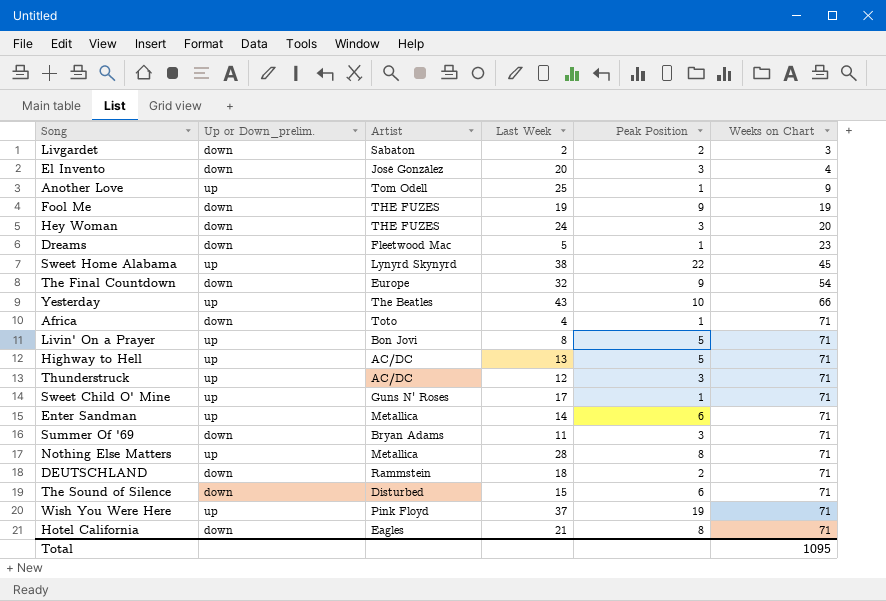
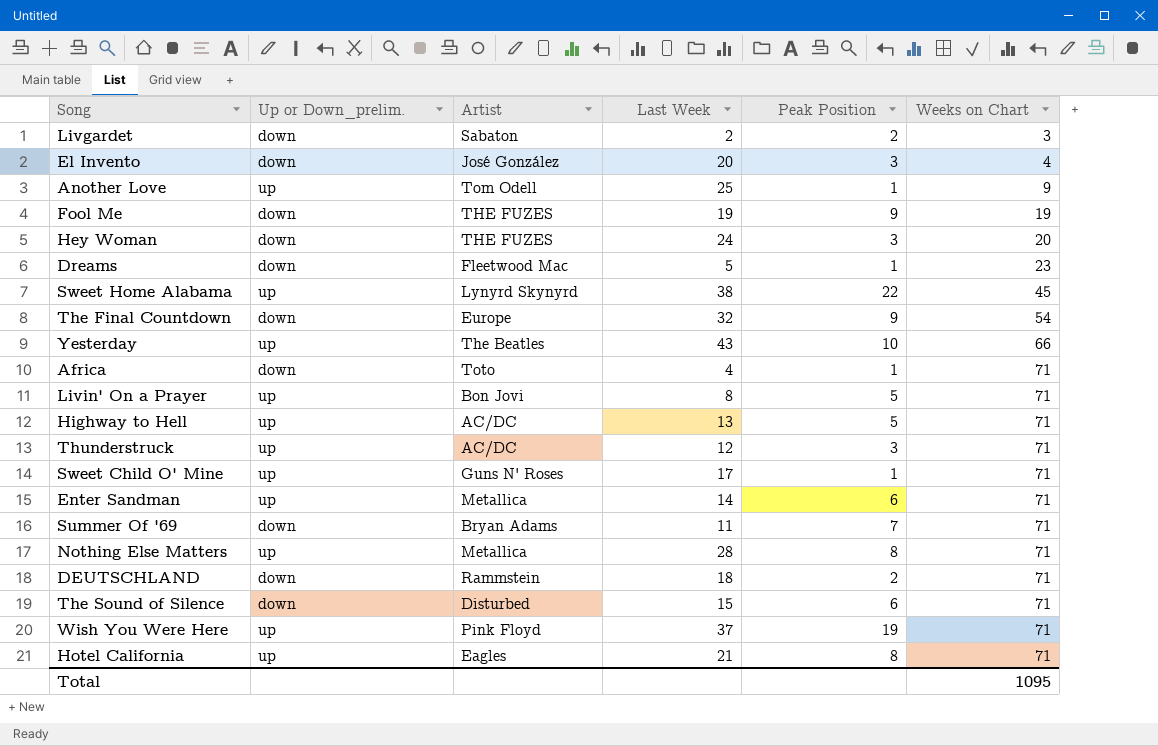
Summer Of '69 | Peak Position: 3 -> 7
Hotel California | Up or Down_prelim.: down -> up

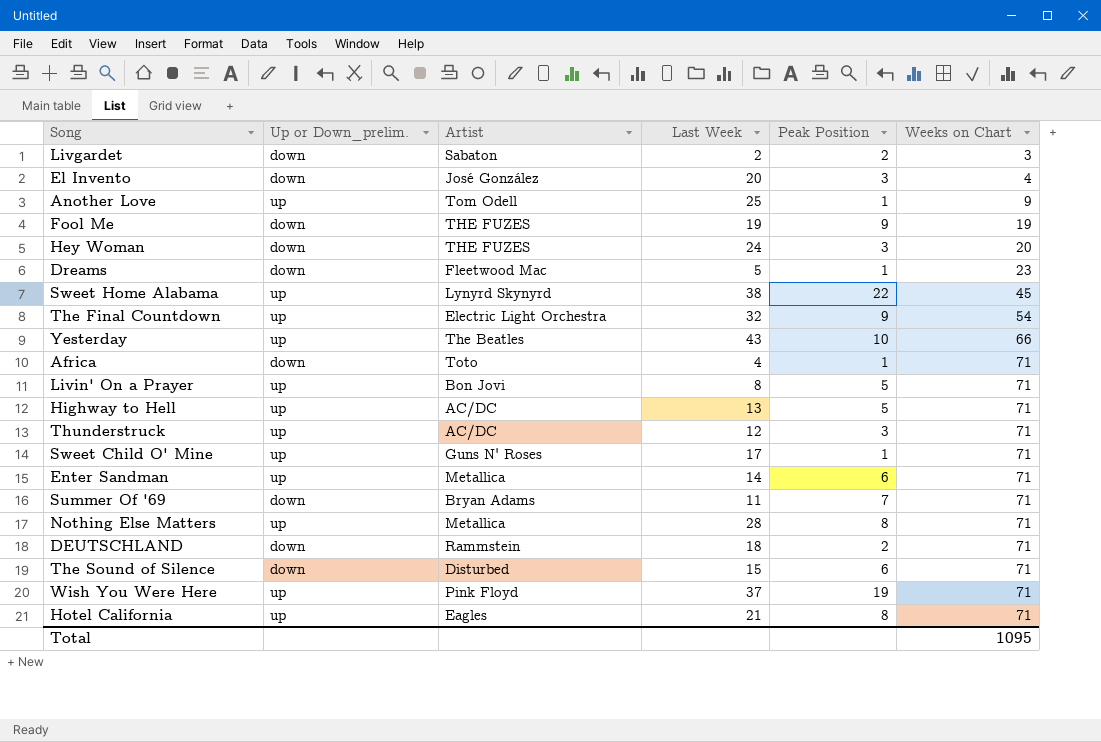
The Final Countdown | Up or Down_prelim.: down -> up
The Final Countdown | Artist: Europe -> Electric Light Orchestra

